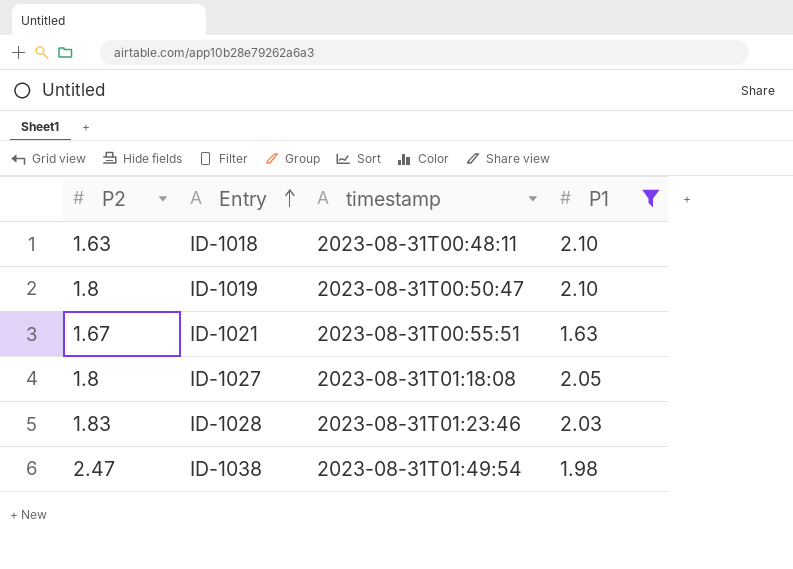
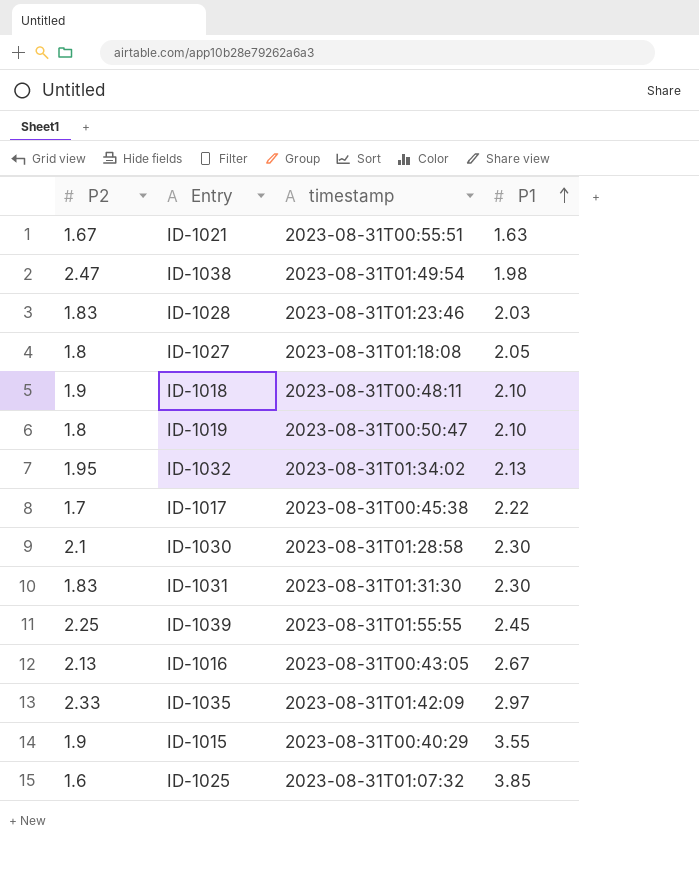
filter: P1 <= 2.10 -> none
row order: Entry ascending -> P1 ascending
ID-1018 | P2: 1.63 -> 1.9

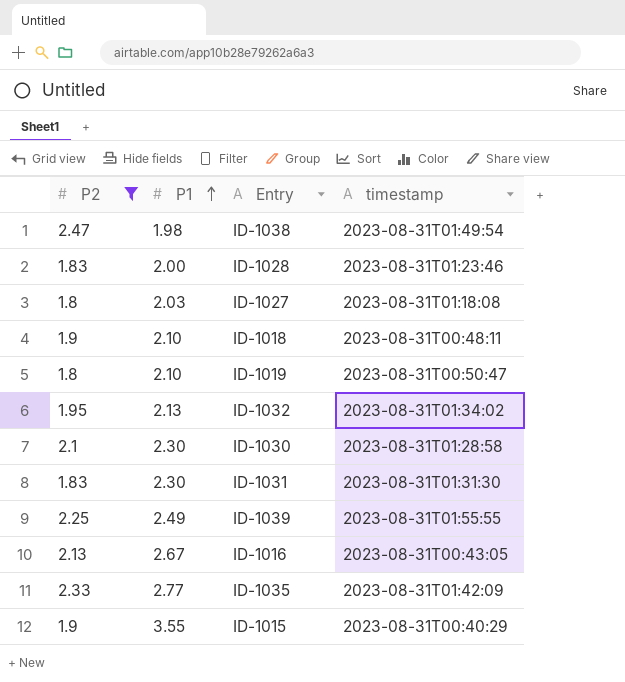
filter: none -> P2 >= 1.8
column P1 | position: 4 -> 2
ID-1028 | P1: 2.03 -> 2.00
ID-1027 | P1: 2.05 -> 2.03
ID-1039 | P1: 2.45 -> 2.49
ID-1035 | P1: 2.97 -> 2.77

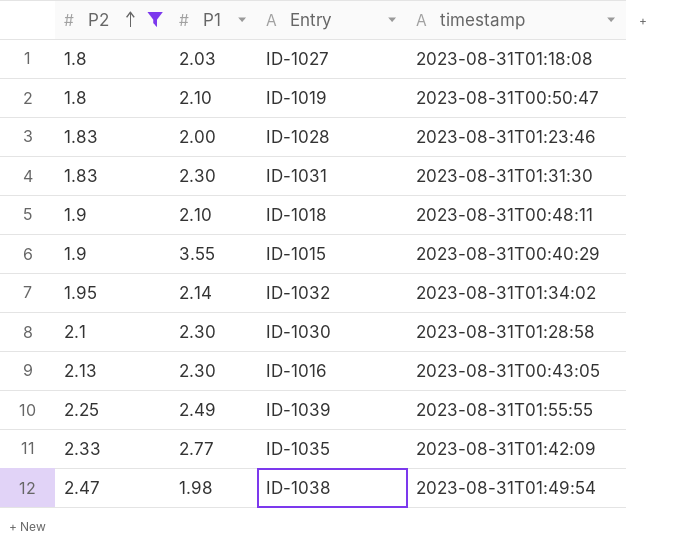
row order: P1 ascending -> P2 ascending
ID-1032 | P1: 2.13 -> 2.14
ID-1016 | P1: 2.67 -> 2.30

